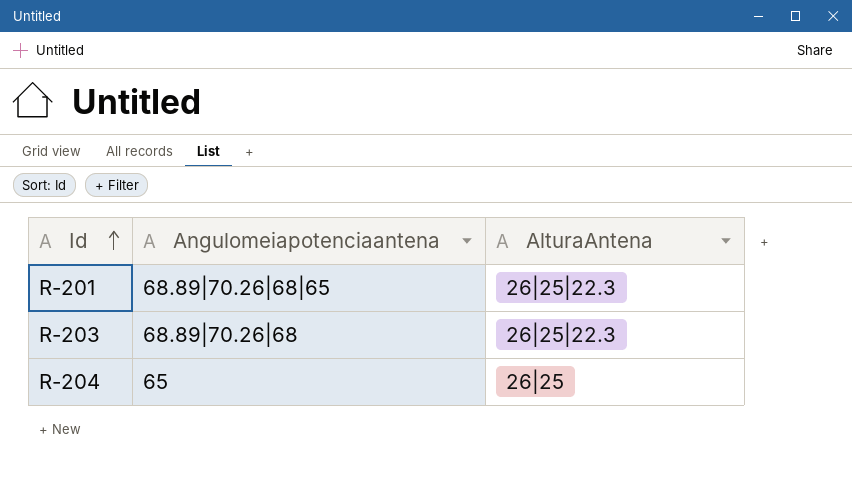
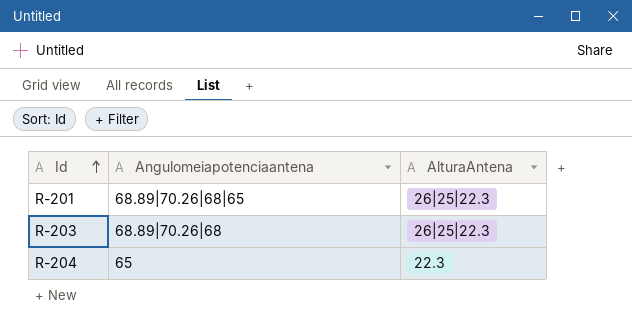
R-204 | AlturaAntena: 26|25 -> 22.3

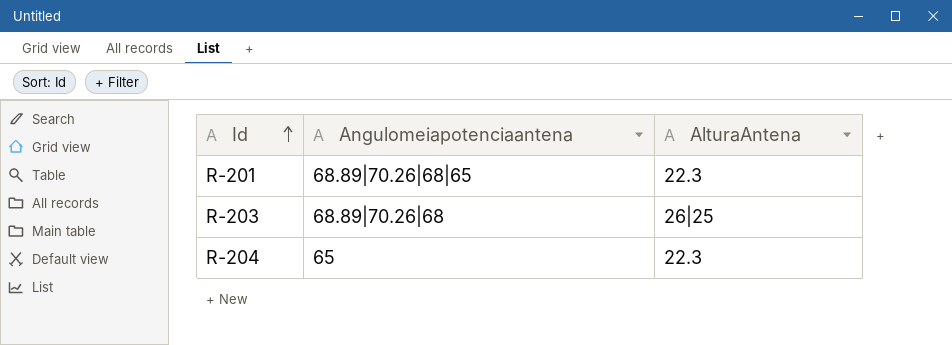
R-201 | AlturaAntena: 26|25|22.3 -> 22.3
R-203 | AlturaAntena: 26|25|22.3 -> 26|25

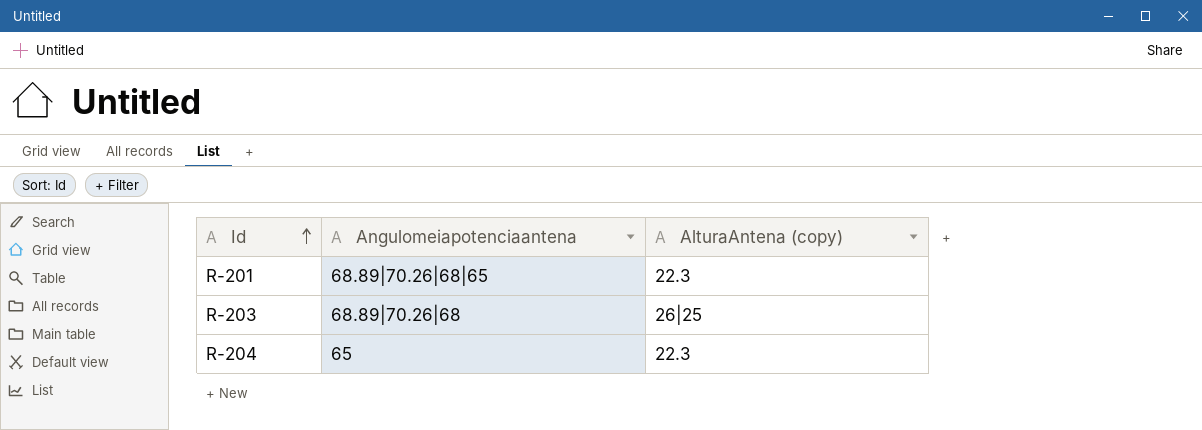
column name: AlturaAntena -> AlturaAntena (copy)

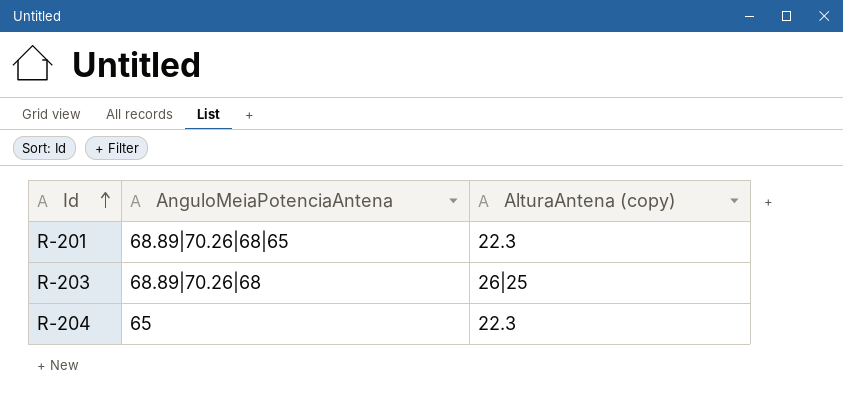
column name: Angulomeiapotenciaantena -> AnguloMeiaPotenciaAntena

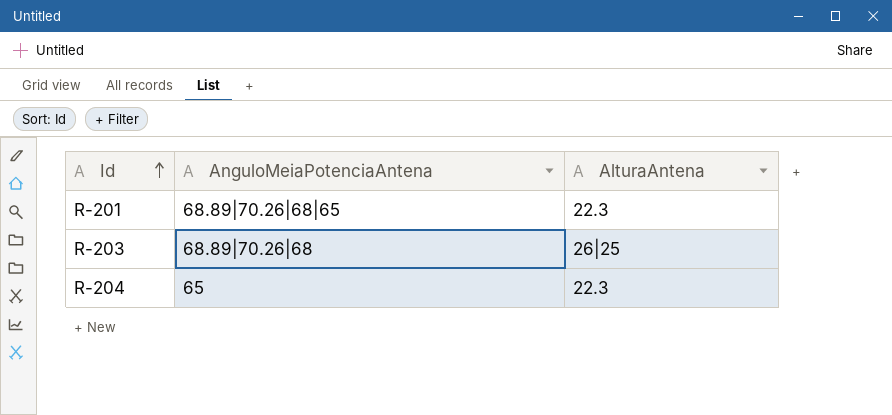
column name: AlturaAntena (copy) -> AlturaAntena

